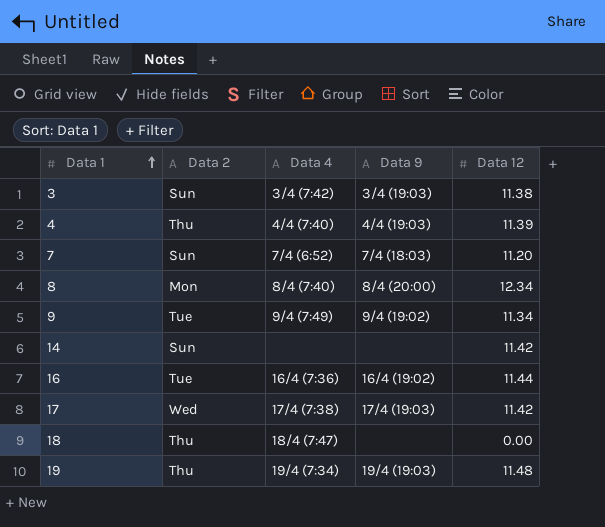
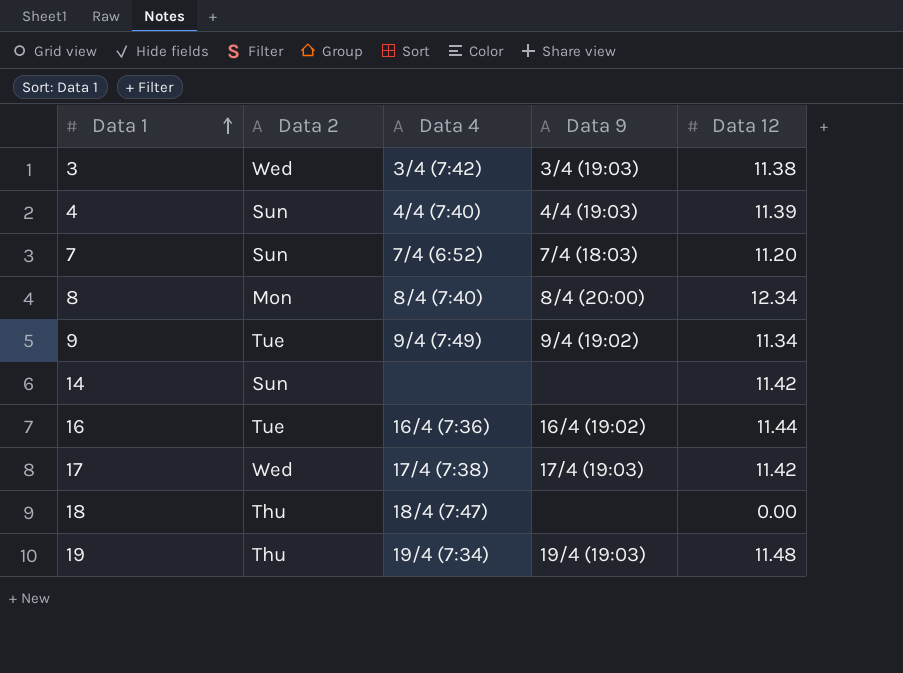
3 | Data 2: Sun -> Wed
4 | Data 2: Thu -> Sun

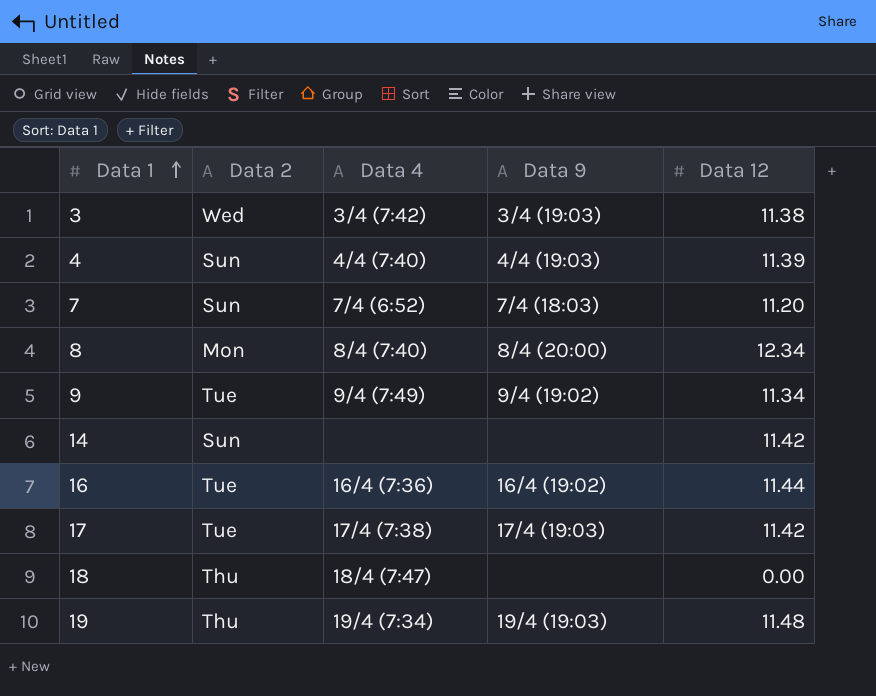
17 | Data 2: Wed -> Tue

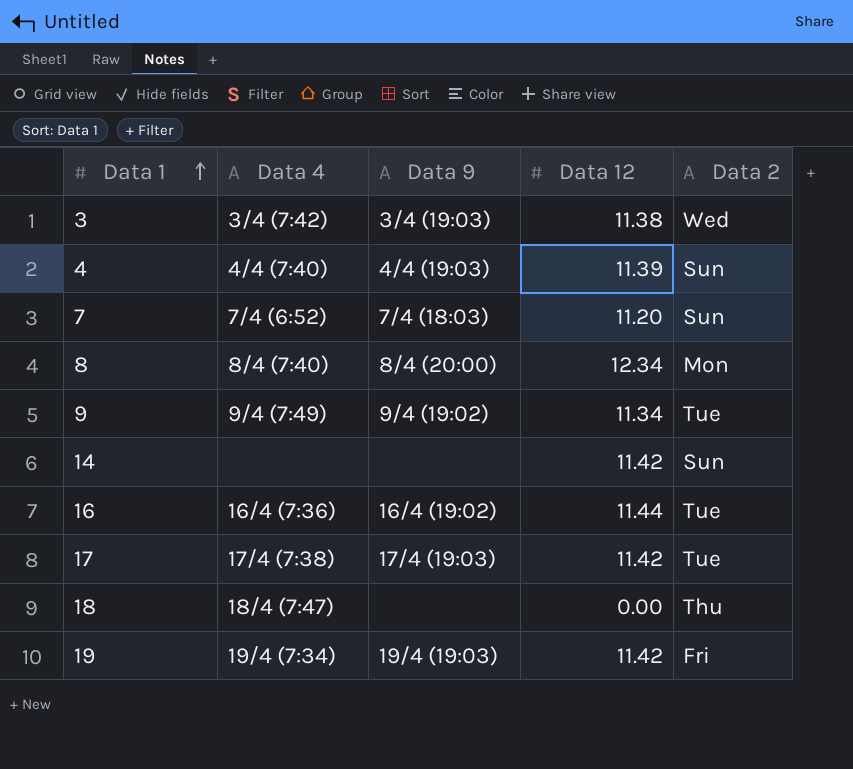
column Data 2 | position: 2 -> 5
19 | Data 12: 11.48 -> 11.42
19 | Data 2: Thu -> Fri

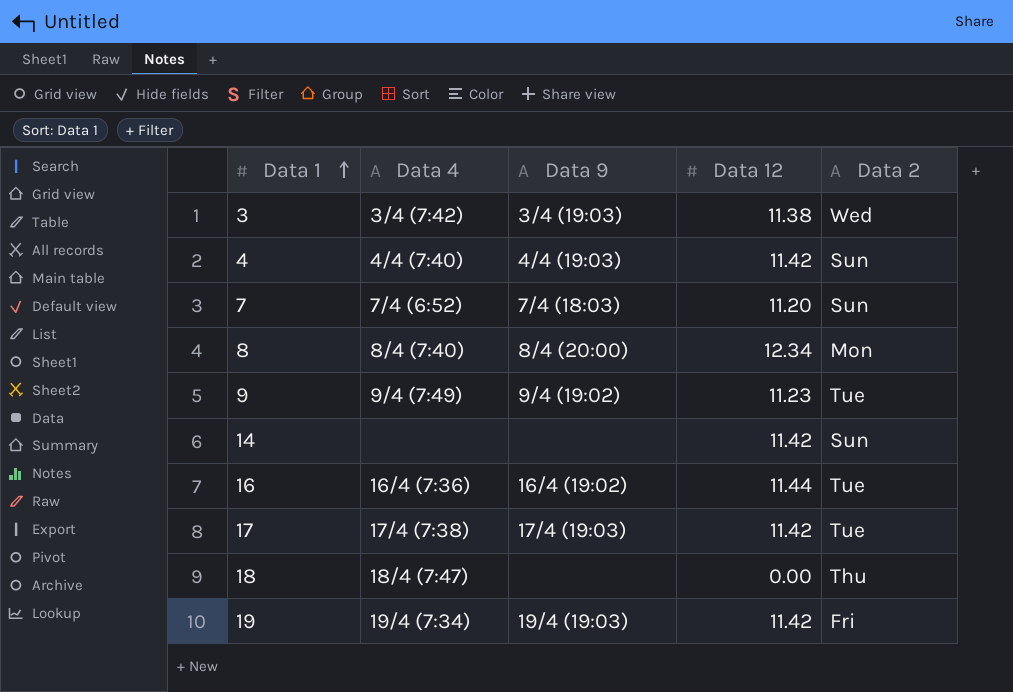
4 | Data 12: 11.39 -> 11.42
9 | Data 12: 11.34 -> 11.23

